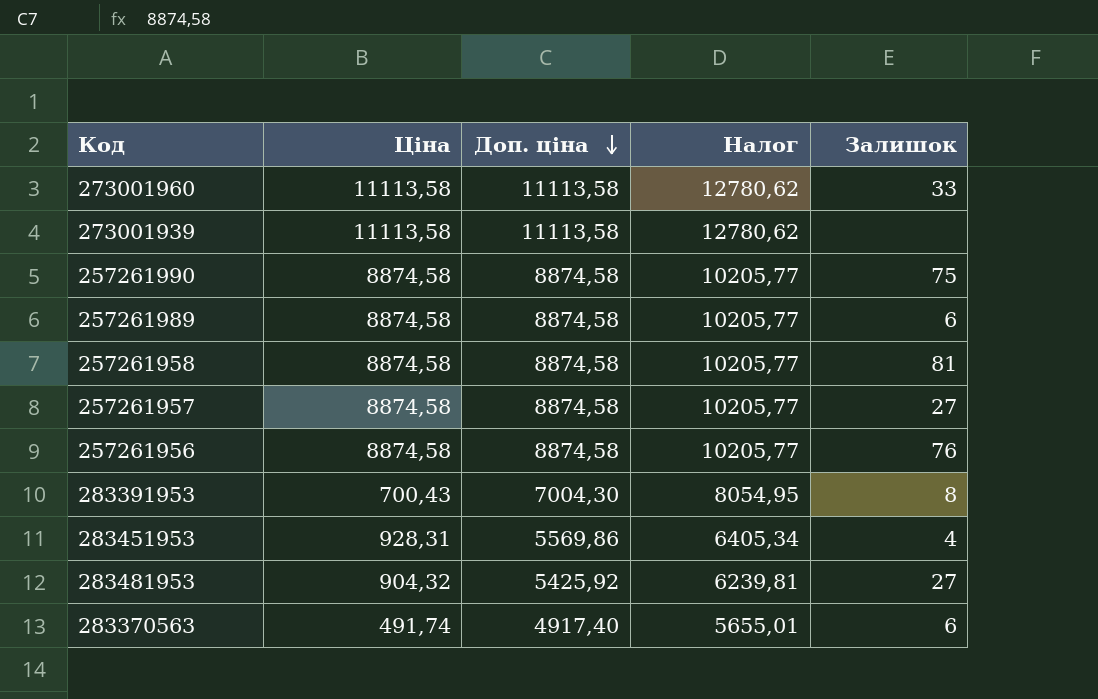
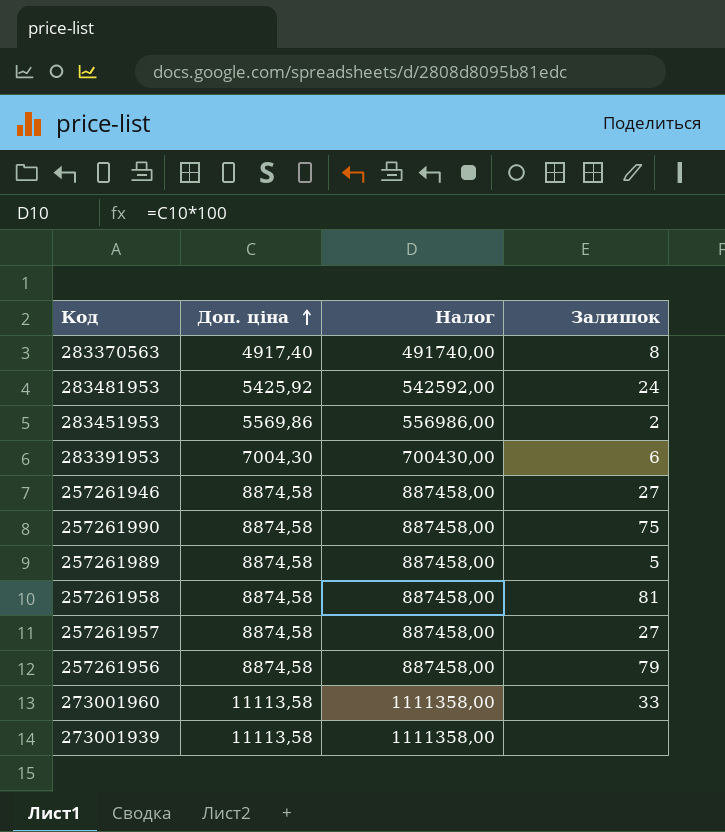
row order: Доп. ціна descending -> Доп. ціна ascending
column Ціна | position: 2 -> none
column Налог | formula: [Доп. ціна] * 1,15 -> [Доп. ціна] * 100
283370563 | Залишок: 6 -> 8
283481953 | Залишок: 27 -> 24
283451953 | Залишок: 4 -> 2
283391953 | Залишок: 8 -> 6
row 257261946: none -> 8874,58 | 887458,00 | 27
257261989 | Залишок: 6 -> 5
257261956 | Залишок: 76 -> 79

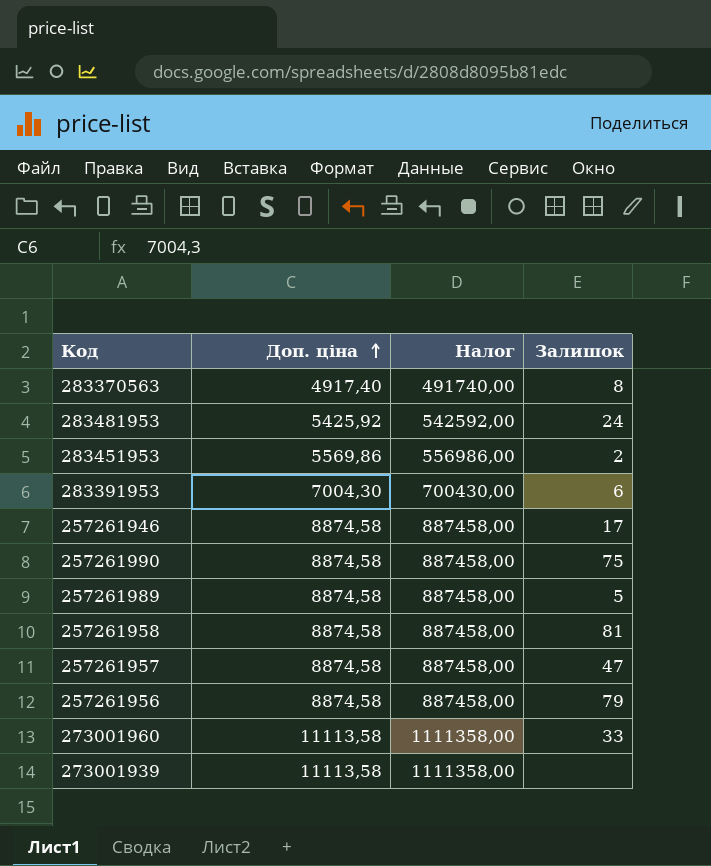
257261946 | Залишок: 27 -> 17
257261957 | Залишок: 27 -> 47

